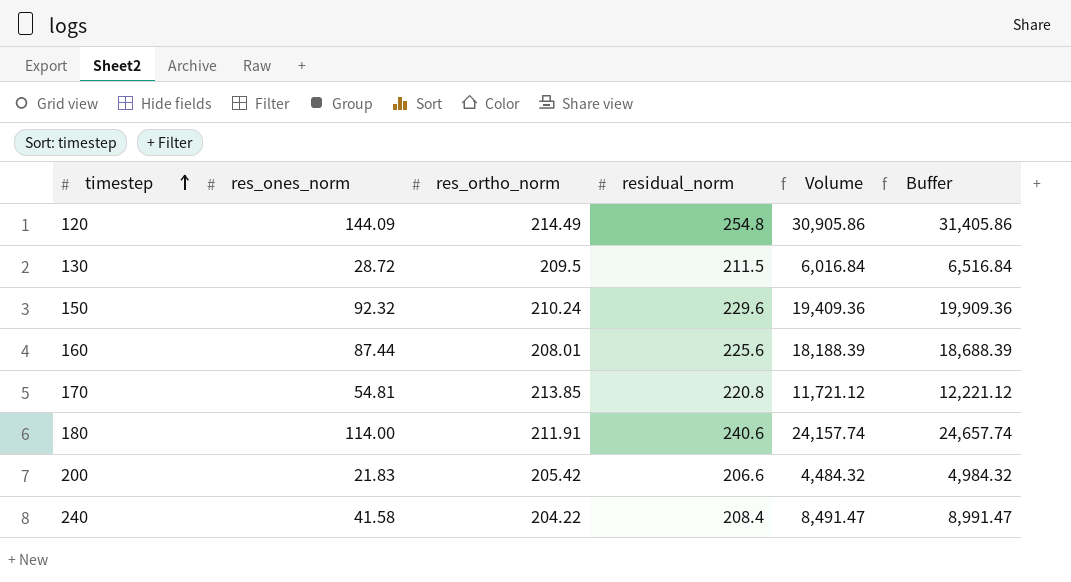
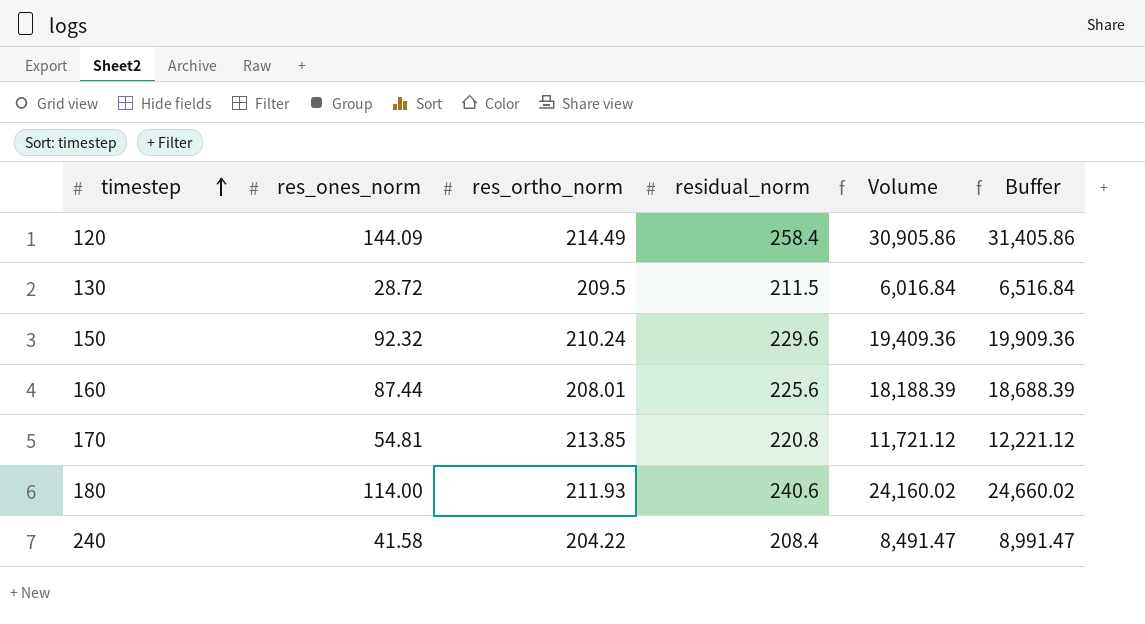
row 200: 21.83 | 205.42 | 206.6 | 4,484.32 | 4,984.32 -> none
120 | residual_norm: 254.8 -> 258.4
180 | res_ortho_norm: 211.91 -> 211.93
180 | Volume: 24,157.74 -> 24,160.02
180 | Buffer: 24,657.74 -> 24,660.02

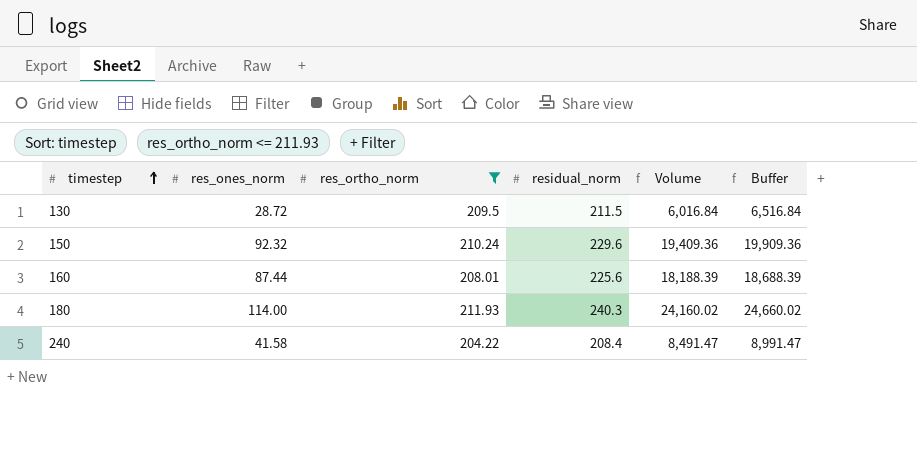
filter: none -> res_ortho_norm <= 211.93
180 | residual_norm: 240.6 -> 240.3

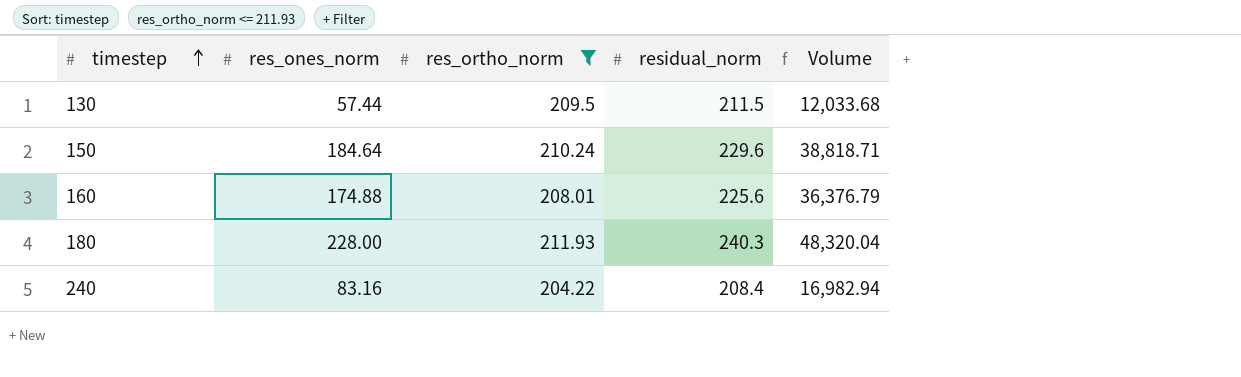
column Buffer | formula: [Volume] + 500 -> none
130 | res_ones_norm: 28.72 -> 57.44
130 | Volume: 6,016.84 -> 12,033.68
150 | res_ones_norm: 92.32 -> 184.64
150 | Volume: 19,409.36 -> 38,818.71
160 | res_ones_norm: 87.44 -> 174.88
160 | Volume: 18,188.39 -> 36,376.79
180 | res_ones_norm: 114.00 -> 228.00
180 | Volume: 24,160.02 -> 48,320.04
240 | res_ones_norm: 41.58 -> 83.16
240 | Volume: 8,491.47 -> 16,982.94

